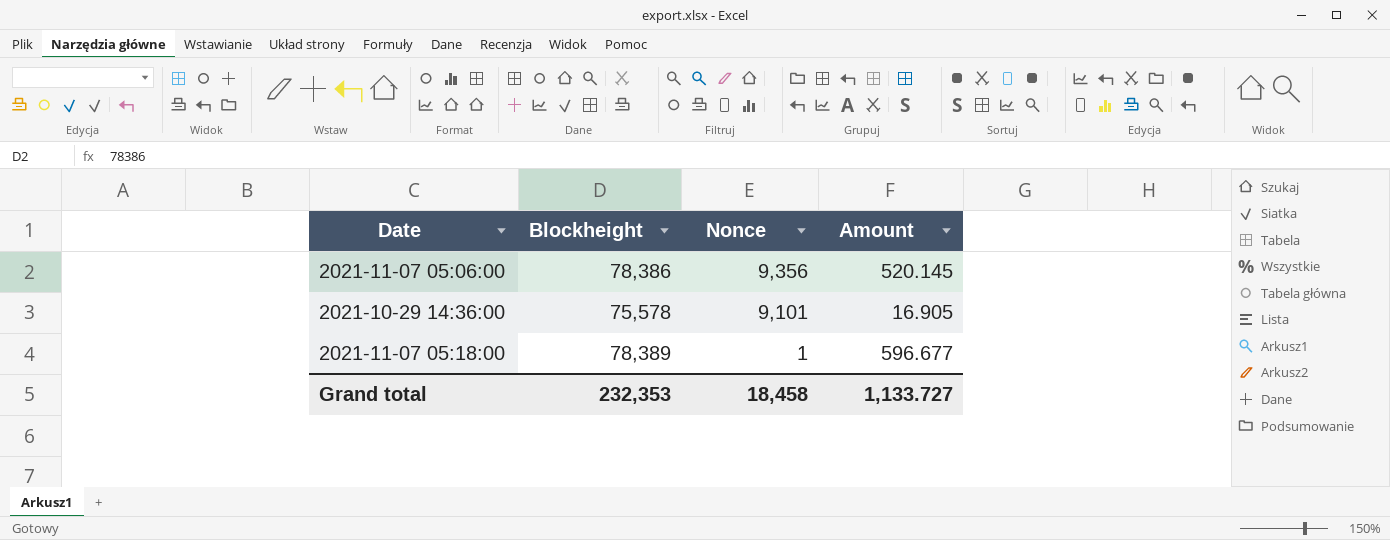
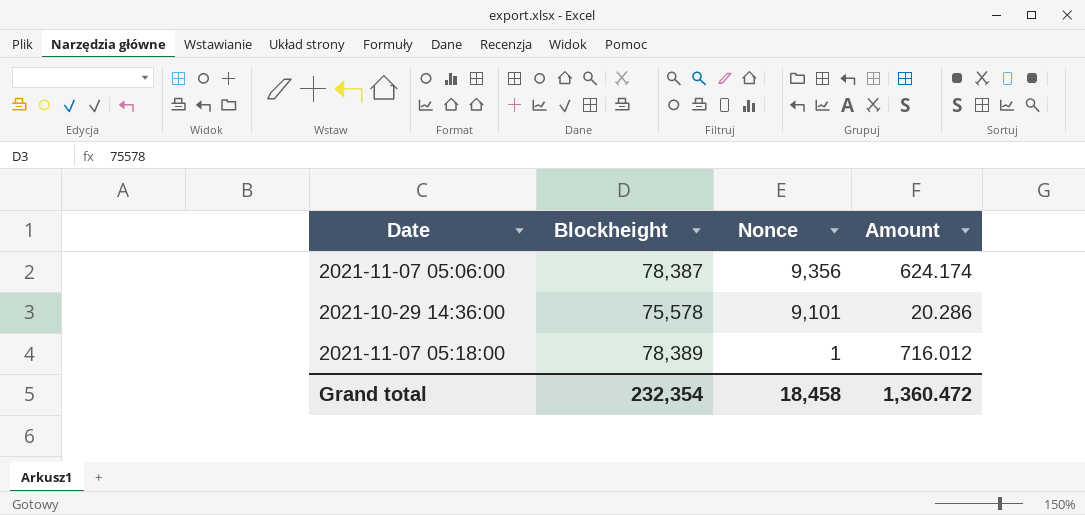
2021-11-07 05:06:00 | Blockheight: 78,386 -> 78,387
2021-11-07 05:06:00 | Amount: 520.145 -> 624.174
2021-10-29 14:36:00 | Amount: 16.905 -> 20.286
2021-11-07 05:18:00 | Amount: 596.677 -> 716.012
Grand total | Blockheight: 232,353 -> 232,354
Grand total | Amount: 1,133.727 -> 1,360.472

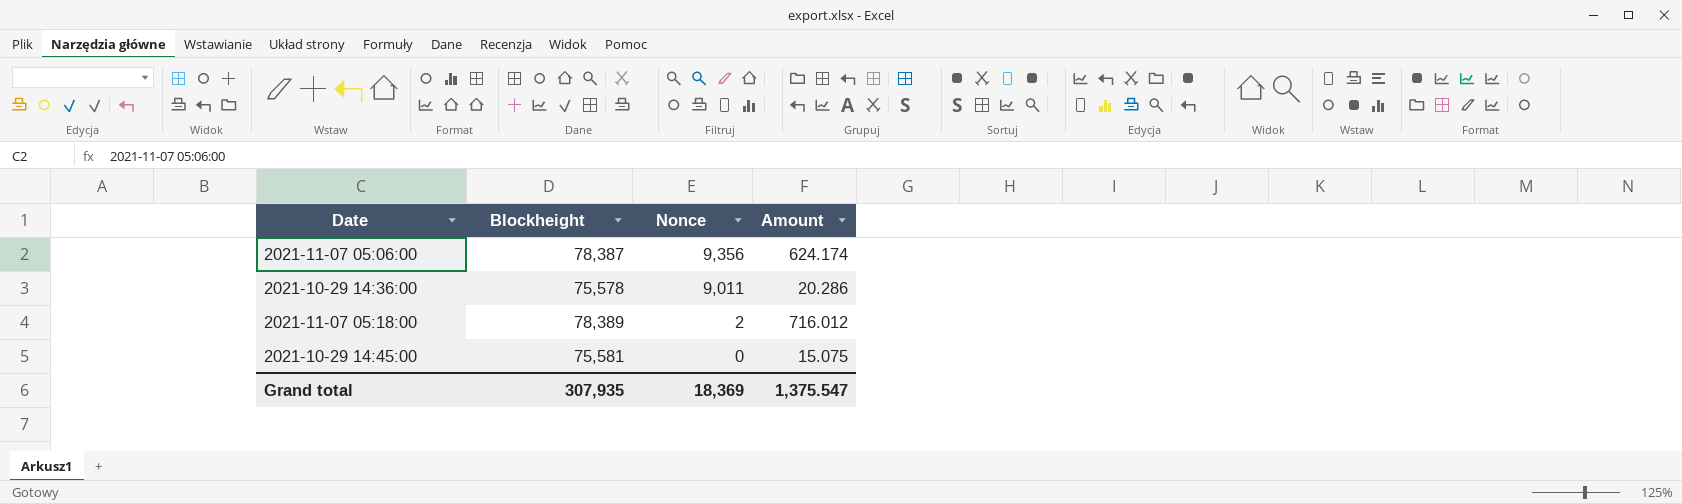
2021-10-29 14:36:00 | Nonce: 9,101 -> 9,011
2021-11-07 05:18:00 | Nonce: 1 -> 2
row 2021-10-29 14:45:00: none -> 75,581 | 0 | 15.075
Grand total | Blockheight: 232,354 -> 307,935
Grand total | Nonce: 18,458 -> 18,369
Grand total | Amount: 1,360.472 -> 1,375.547

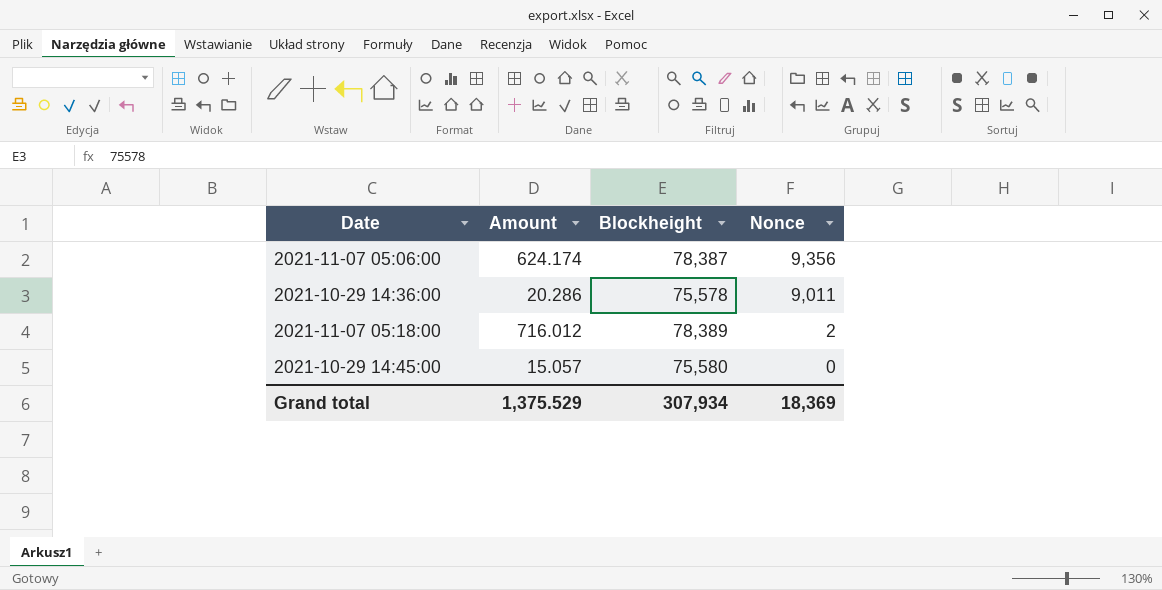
column Amount | position: 4 -> 2
2021-10-29 14:45:00 | Amount: 15.075 -> 15.057
2021-10-29 14:45:00 | Blockheight: 75,581 -> 75,580
Grand total | Amount: 1,375.547 -> 1,375.529
Grand total | Blockheight: 307,935 -> 307,934

